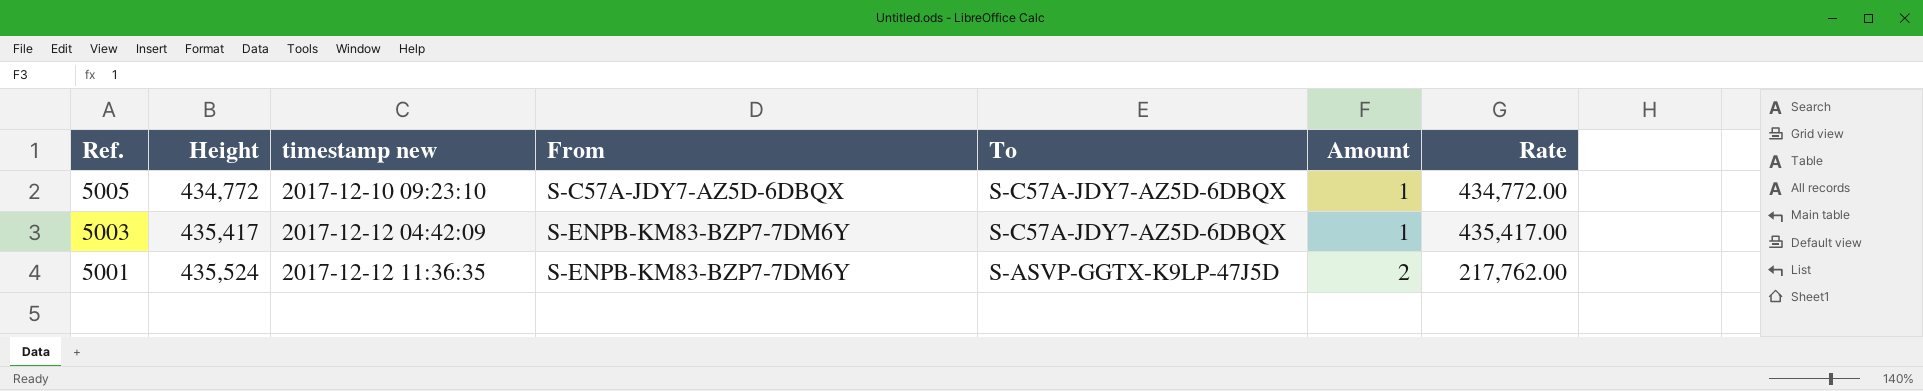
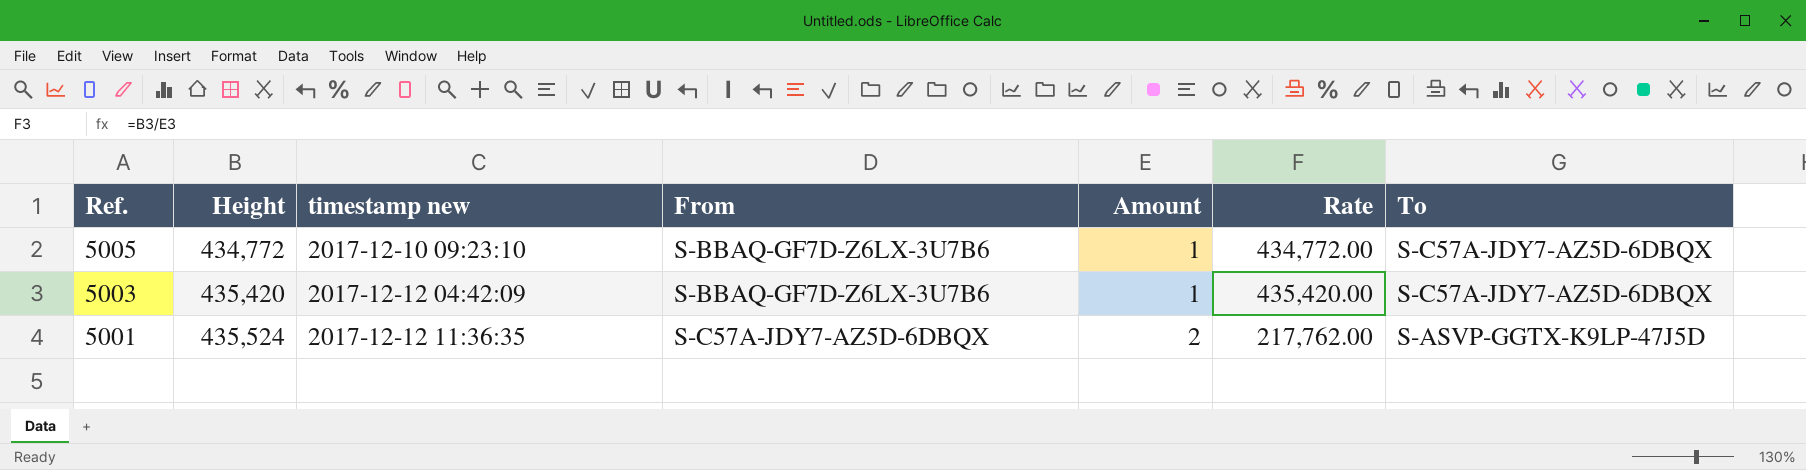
column To | position: 5 -> 7
5005 | From: S-C57A-JDY7-AZ5D-6DBQX -> S-BBAQ-GF7D-Z6LX-3U7B6
5003 | Height: 435,417 -> 435,420
5003 | From: S-ENPB-KM83-BZP7-7DM6Y -> S-BBAQ-GF7D-Z6LX-3U7B6
5003 | Rate: 435,417.00 -> 435,420.00
5001 | From: S-ENPB-KM83-BZP7-7DM6Y -> S-C57A-JDY7-AZ5D-6DBQX

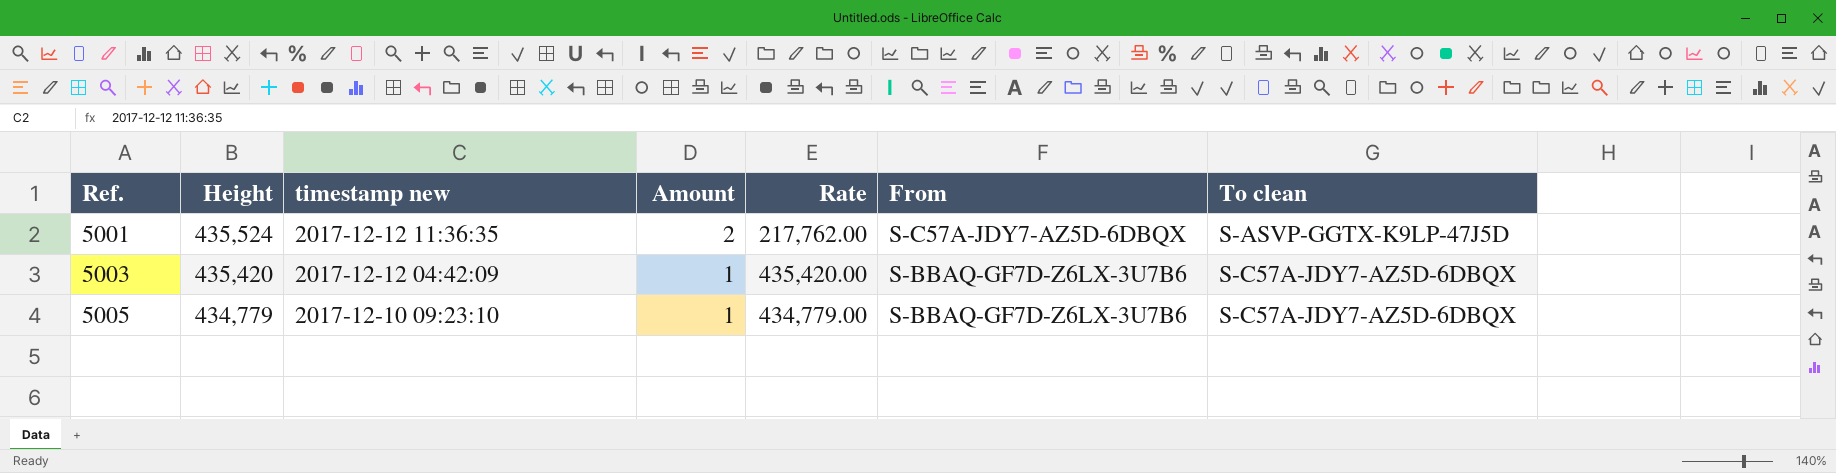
row order: Ref. descending -> Ref. ascending
column From | position: 4 -> 6
column name: To -> To clean
5005 | Height: 434,772 -> 434,779
5005 | Rate: 434,772.00 -> 434,779.00

